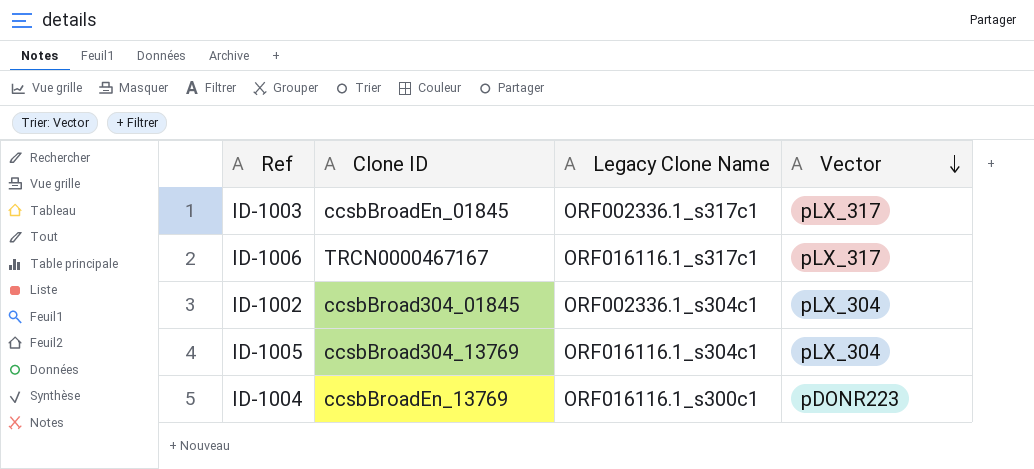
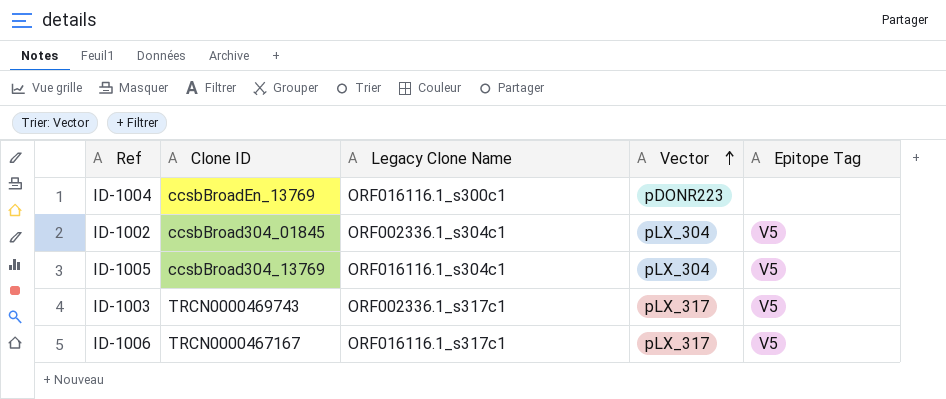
row order: Vector descending -> Vector ascending
column Epitope Tag | position: none -> 5
ID-1003 | Clone ID: ccsbBroadEn_01845 -> TRCN0000469743

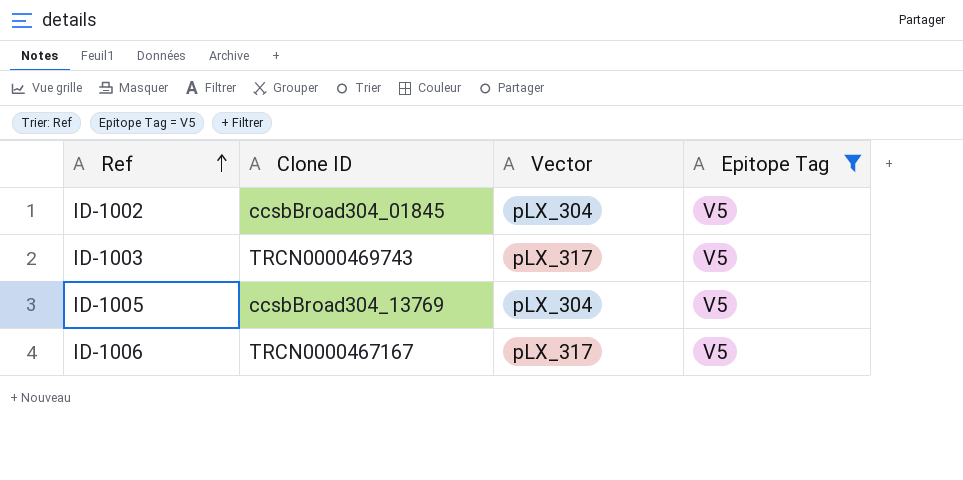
filter: none -> Epitope Tag = V5
row order: Vector ascending -> Ref ascending
column Legacy Clone Name | position: 3 -> none

